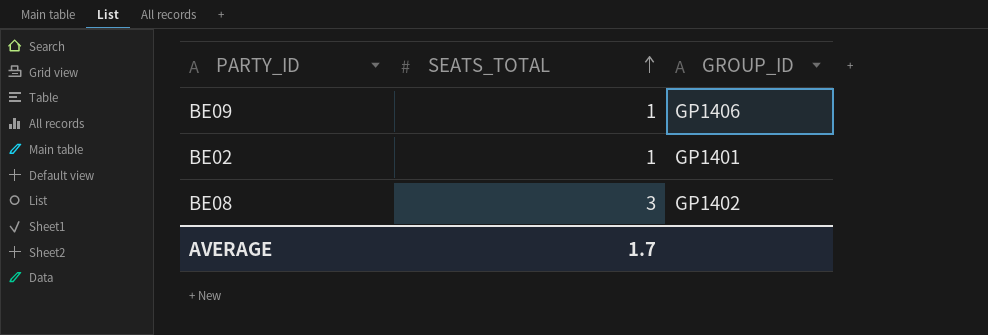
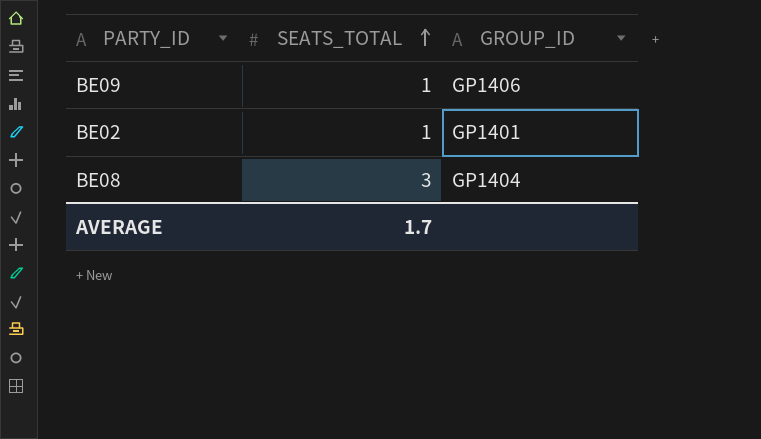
BE08 | GROUP_ID: GP1402 -> GP1404

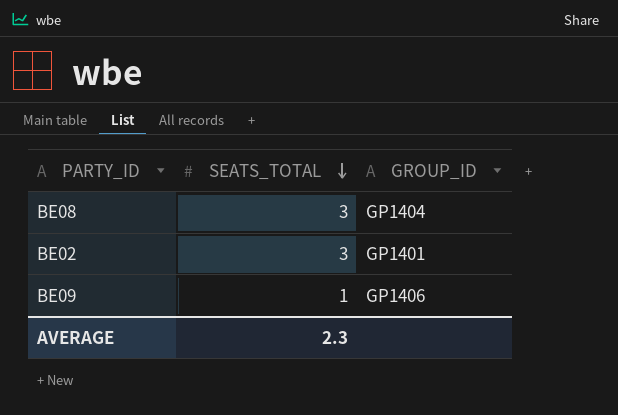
row order: SEATS_TOTAL ascending -> SEATS_TOTAL descending
BE02 | SEATS_TOTAL: 1 -> 3
AVERAGE | SEATS_TOTAL: 1.7 -> 2.3

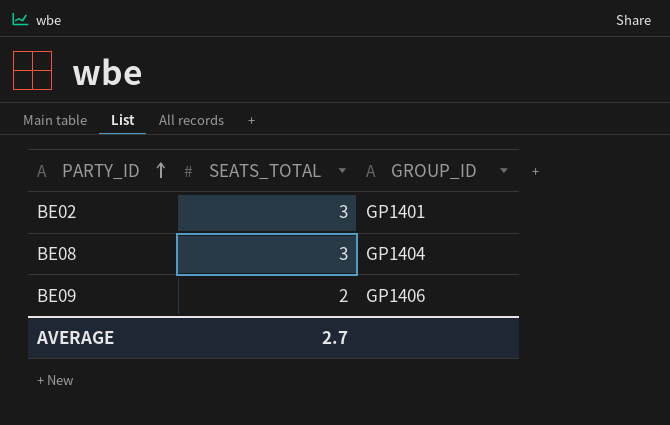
row order: SEATS_TOTAL descending -> PARTY_ID ascending
BE09 | SEATS_TOTAL: 1 -> 2
AVERAGE | SEATS_TOTAL: 2.3 -> 2.7

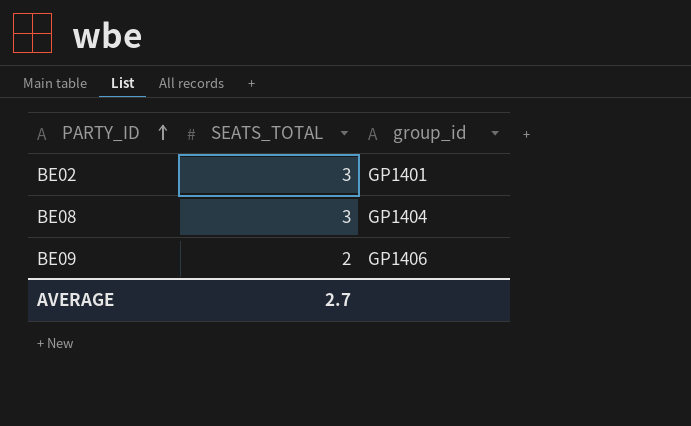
column name: GROUP_ID -> group_id

